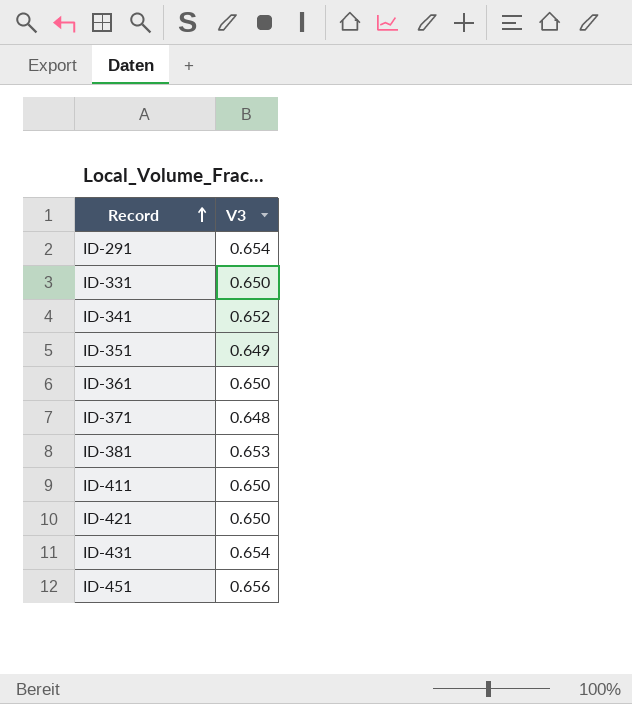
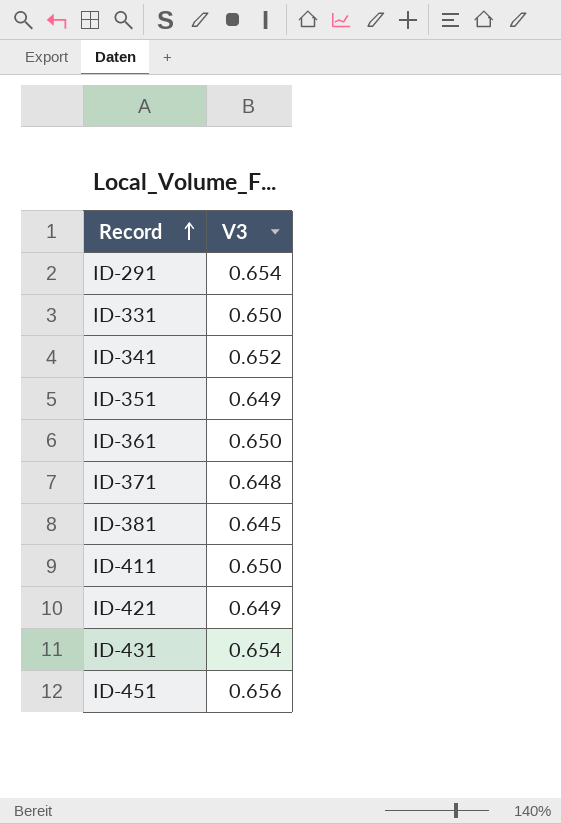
ID-381 | V3: 0.653 -> 0.645
ID-421 | V3: 0.650 -> 0.649

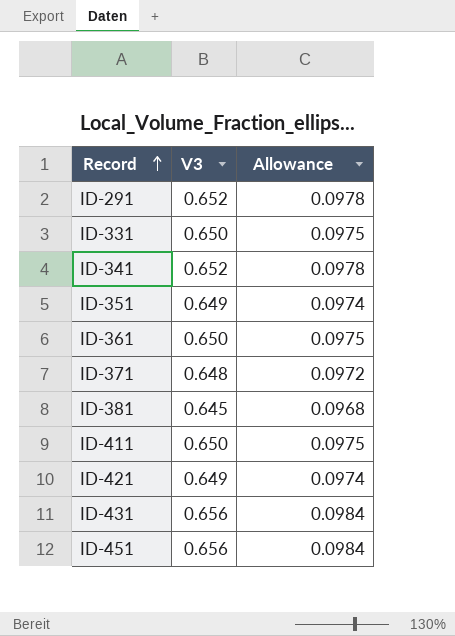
column Allowance | formula: none -> [V3] * 0.15
ID-291 | V3: 0.654 -> 0.652
ID-431 | V3: 0.654 -> 0.656

